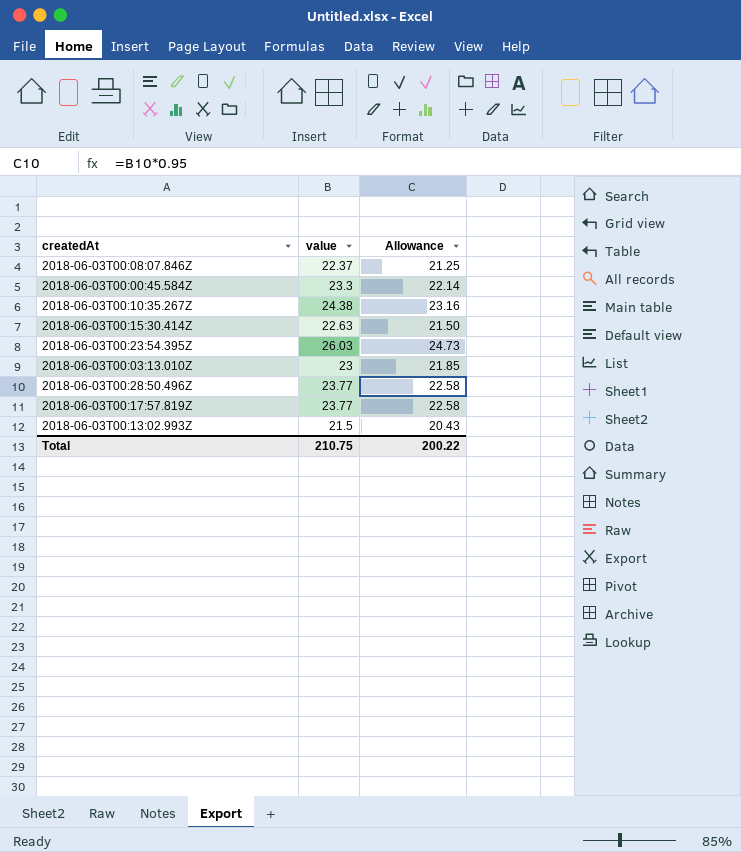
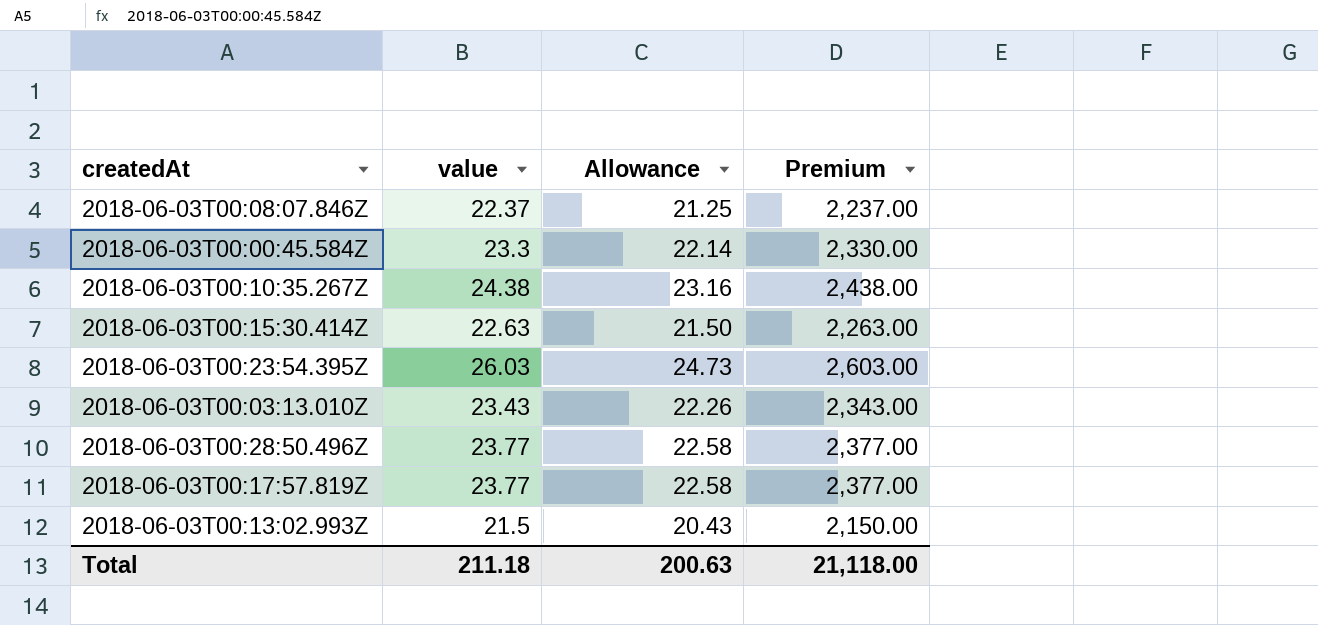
column Premium | formula: none -> [value] * 100
2018-06-03T00:03:13.010Z | value: 23 -> 23.43
2018-06-03T00:03:13.010Z | Allowance: 21.85 -> 22.26
Total | value: 210.75 -> 211.18
Total | Allowance: 200.22 -> 200.63

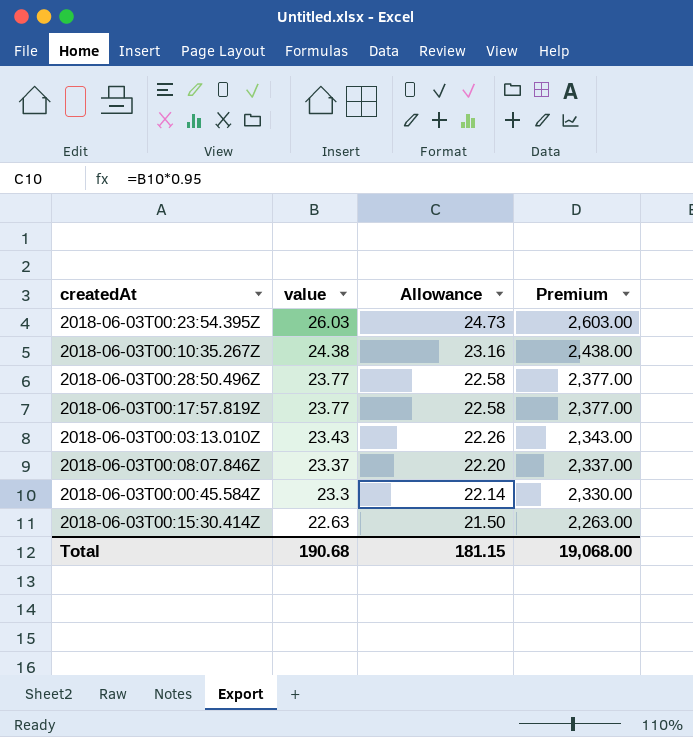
row order: none -> value descending
row 2018-06-03T00:13:02.993Z: 21.5 | 20.43 | 2,150.00 -> none
2018-06-03T00:08:07.846Z | value: 22.37 -> 23.37
2018-06-03T00:08:07.846Z | Allowance: 21.25 -> 22.20
2018-06-03T00:08:07.846Z | Premium: 2,237.00 -> 2,337.00
Total | value: 211.18 -> 190.68
Total | Allowance: 200.63 -> 181.15
Total | Premium: 21,118.00 -> 19,068.00

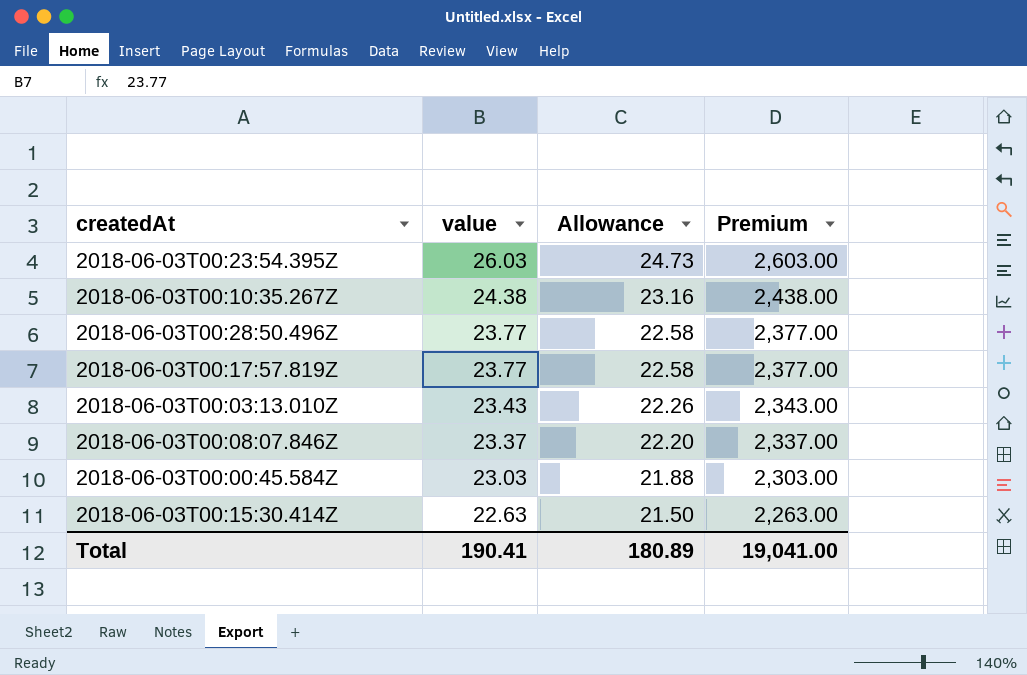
2018-06-03T00:00:45.584Z | value: 23.3 -> 23.03
2018-06-03T00:00:45.584Z | Allowance: 22.14 -> 21.88
2018-06-03T00:00:45.584Z | Premium: 2,330.00 -> 2,303.00
Total | value: 190.68 -> 190.41
Total | Allowance: 181.15 -> 180.89
Total | Premium: 19,068.00 -> 19,041.00

